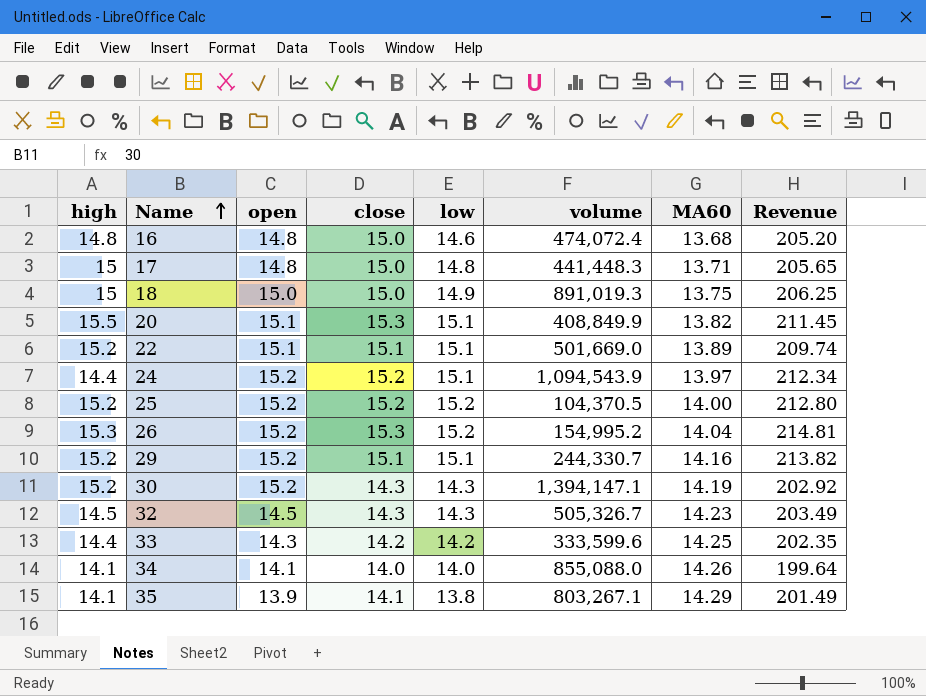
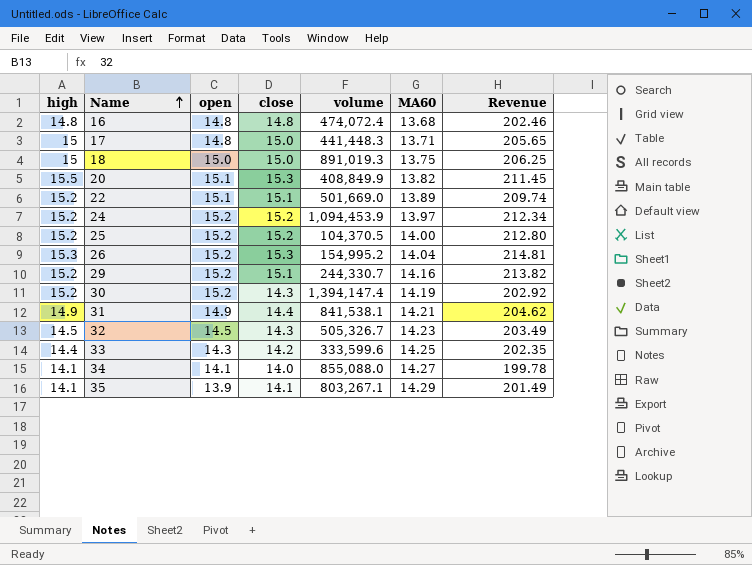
column low | position: 5 -> none
16 | close: 15.0 -> 14.8
16 | Revenue: 205.20 -> 202.46
24 | high: 14.4 -> 15.2
24 | volume: 1,094,543.9 -> 1,094,453.9
30 | volume: 1,394,147.1 -> 1,394,147.4
row 31: none -> 14.9 | 14.9 | 14.4 | 841,538.1 | 14.21 | 204.62
34 | MA60: 14.26 -> 14.27
34 | Revenue: 199.64 -> 199.78

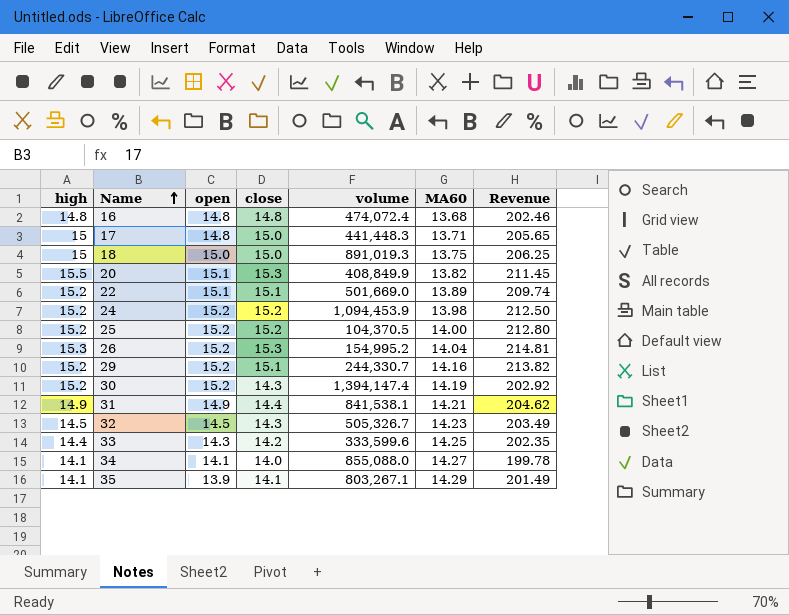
24 | MA60: 13.97 -> 13.98
24 | Revenue: 212.34 -> 212.50

